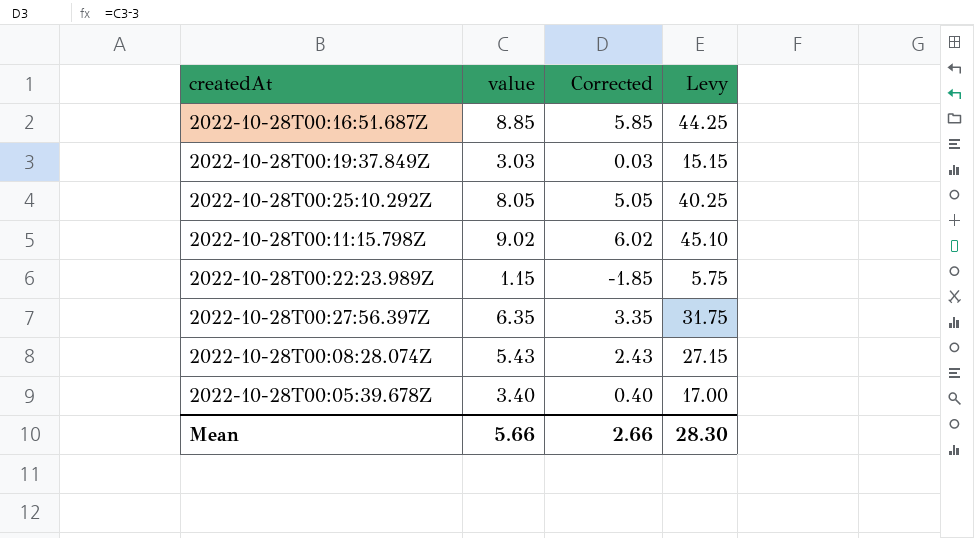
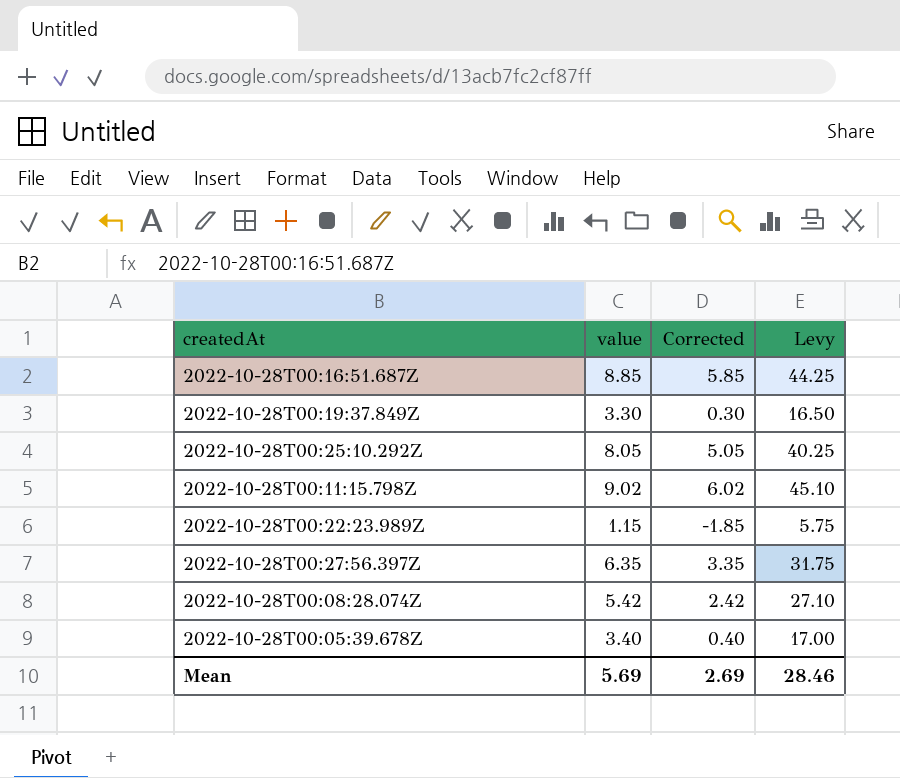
2022-10-28T00:19:37.849Z | value: 3.03 -> 3.30
2022-10-28T00:19:37.849Z | Corrected: 0.03 -> 0.30
2022-10-28T00:19:37.849Z | Levy: 15.15 -> 16.50
2022-10-28T00:08:28.074Z | value: 5.43 -> 5.42
2022-10-28T00:08:28.074Z | Corrected: 2.43 -> 2.42
2022-10-28T00:08:28.074Z | Levy: 27.15 -> 27.10
Mean | value: 5.66 -> 5.69
Mean | Corrected: 2.66 -> 2.69
Mean | Levy: 28.30 -> 28.46

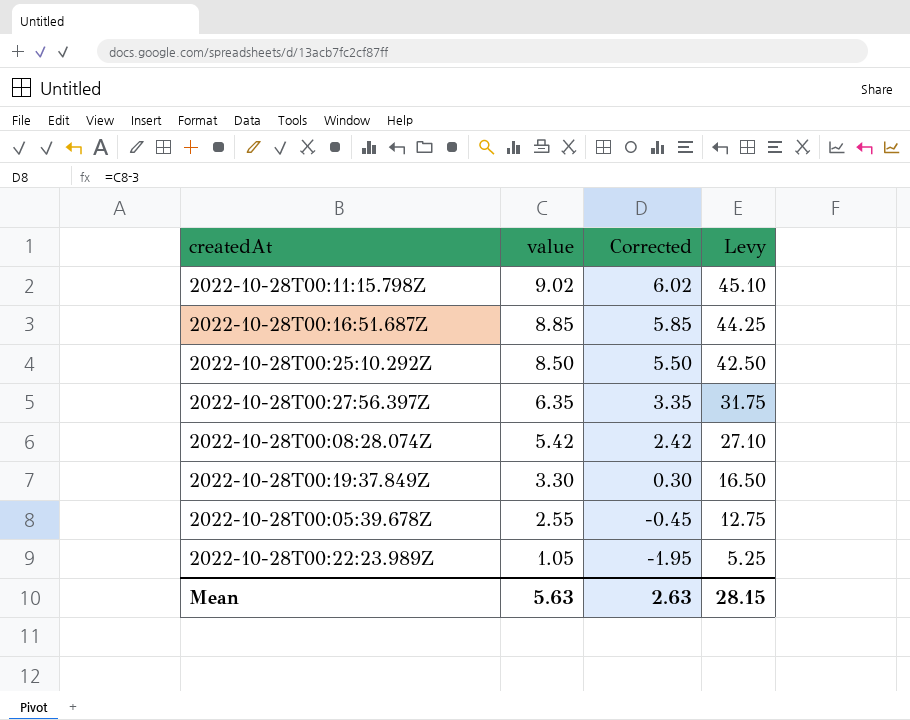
row order: none -> value descending
2022-10-28T00:25:10.292Z | value: 8.05 -> 8.50
2022-10-28T00:25:10.292Z | Corrected: 5.05 -> 5.50
2022-10-28T00:25:10.292Z | Levy: 40.25 -> 42.50
2022-10-28T00:05:39.678Z | value: 3.40 -> 2.55
2022-10-28T00:05:39.678Z | Corrected: 0.40 -> -0.45
2022-10-28T00:05:39.678Z | Levy: 17.00 -> 12.75
2022-10-28T00:22:23.989Z | value: 1.15 -> 1.05
2022-10-28T00:22:23.989Z | Corrected: -1.85 -> -1.95
2022-10-28T00:22:23.989Z | Levy: 5.75 -> 5.25
Mean | value: 5.69 -> 5.63
Mean | Corrected: 2.69 -> 2.63
Mean | Levy: 28.46 -> 28.15

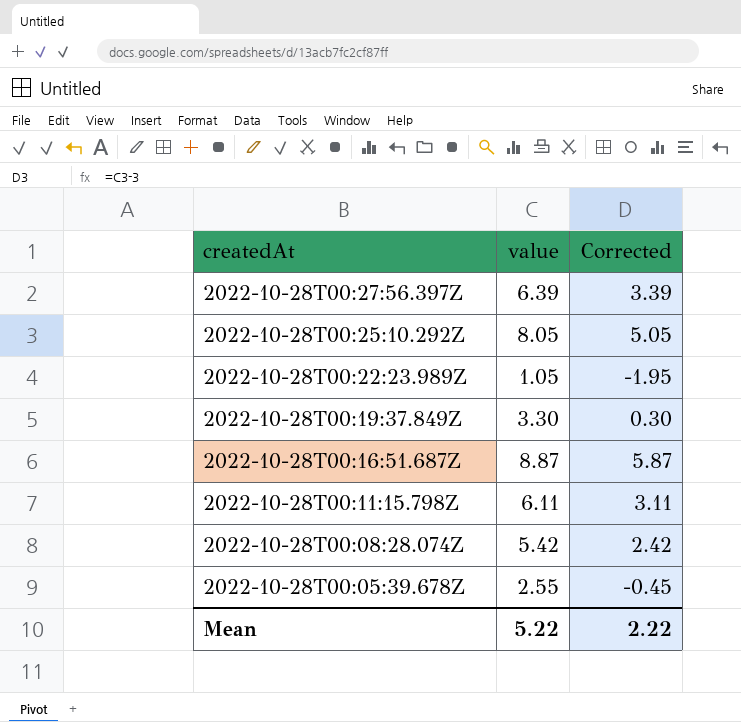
row order: value descending -> createdAt descending
column Levy | formula: [value] * 5 -> none
2022-10-28T00:27:56.397Z | value: 6.35 -> 6.39
2022-10-28T00:27:56.397Z | Corrected: 3.35 -> 3.39
2022-10-28T00:25:10.292Z | value: 8.50 -> 8.05
2022-10-28T00:25:10.292Z | Corrected: 5.50 -> 5.05
2022-10-28T00:16:51.687Z | value: 8.85 -> 8.87
2022-10-28T00:16:51.687Z | Corrected: 5.85 -> 5.87
2022-10-28T00:11:15.798Z | value: 9.02 -> 6.11
2022-10-28T00:11:15.798Z | Corrected: 6.02 -> 3.11
Mean | value: 5.63 -> 5.22
Mean | Corrected: 2.63 -> 2.22

